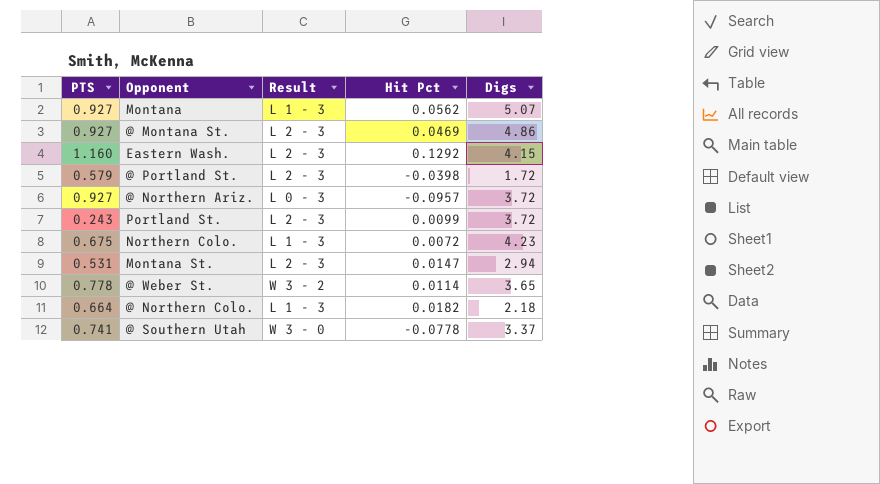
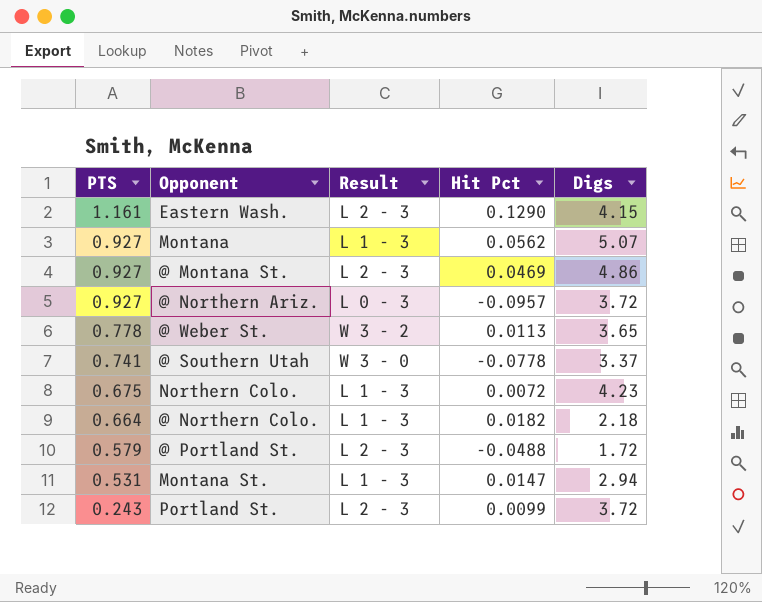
row order: none -> PTS descending
Eastern Wash. | PTS: 1.160 -> 1.161
Eastern Wash. | Hit Pct: 0.1292 -> 0.1290
@ Weber St. | Hit Pct: 0.0114 -> 0.0113
@ Portland St. | Hit Pct: -0.0398 -> -0.0488
Montana St. | Result: L 2 - 3 -> L 1 - 3

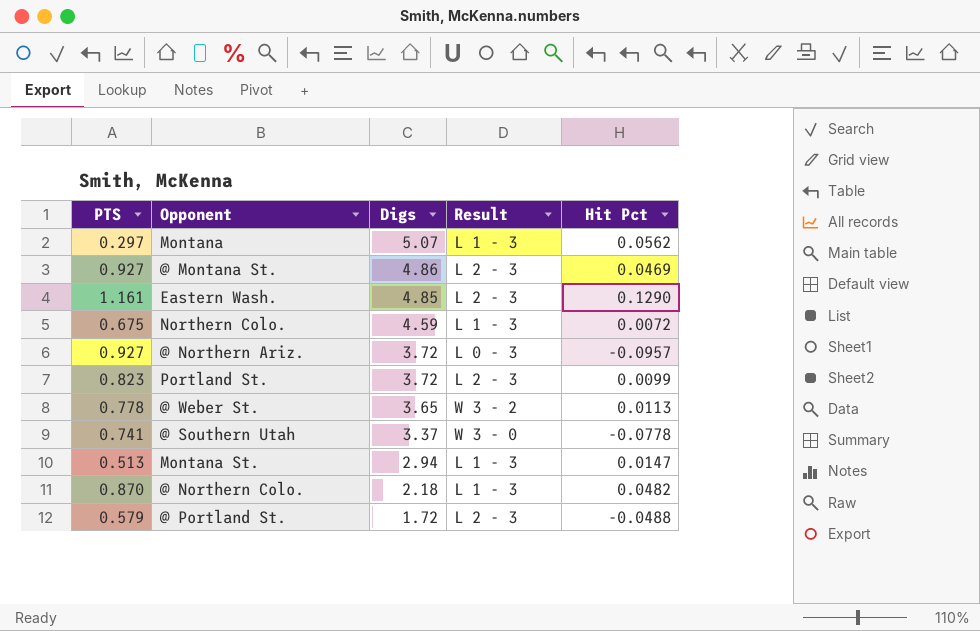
row order: PTS descending -> Digs descending
column Digs | position: 5 -> 3
Montana | PTS: 0.927 -> 0.297
Eastern Wash. | Digs: 4.15 -> 4.85
Northern Colo. | Digs: 4.23 -> 4.59
Portland St. | PTS: 0.243 -> 0.823
Montana St. | PTS: 0.531 -> 0.513
@ Northern Colo. | PTS: 0.664 -> 0.870
@ Northern Colo. | Hit Pct: 0.0182 -> 0.0482

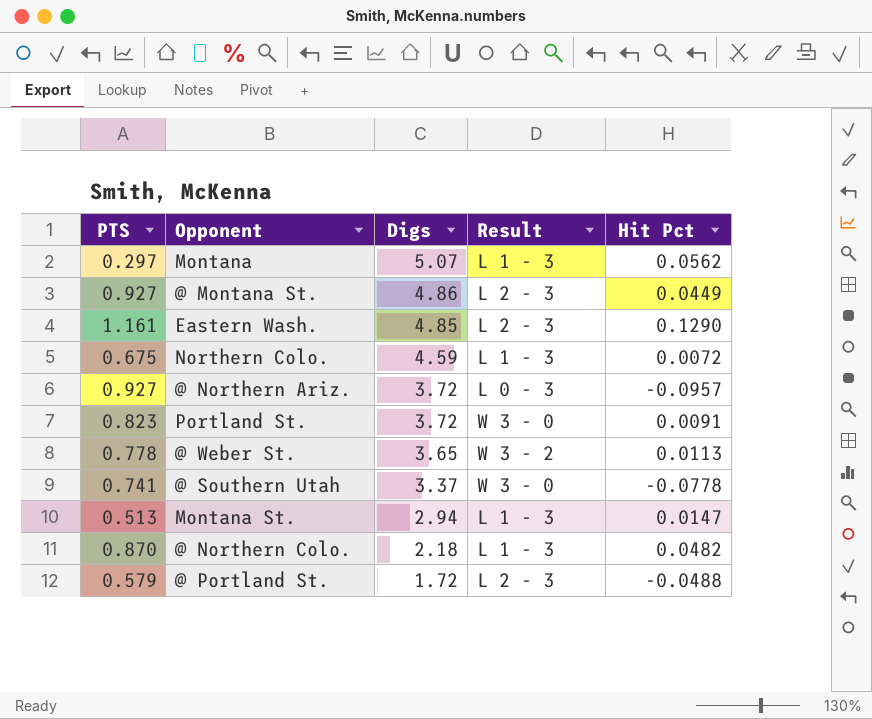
@ Montana St. | Hit Pct: 0.0469 -> 0.0449
Portland St. | Result: L 2 - 3 -> W 3 - 0
Portland St. | Hit Pct: 0.0099 -> 0.0091

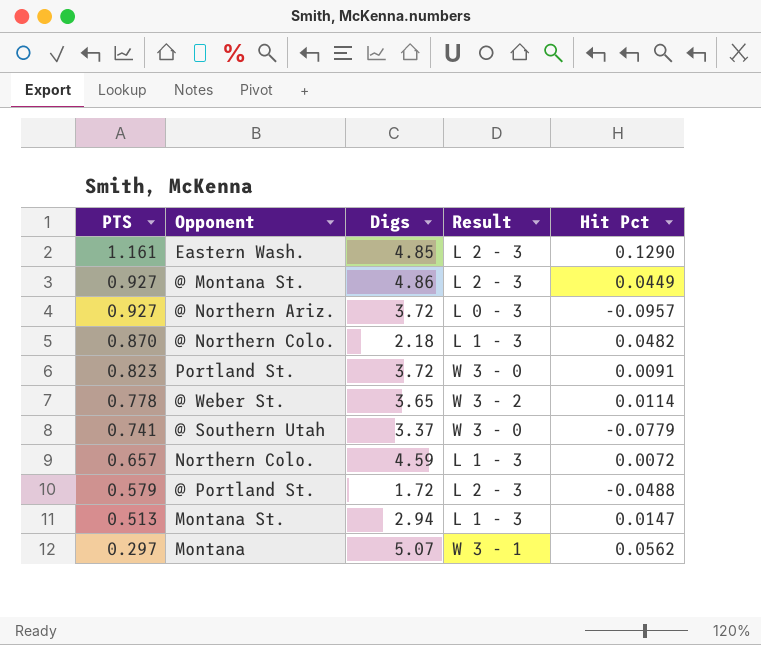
row order: Digs descending -> PTS descending
@ Weber St. | Hit Pct: 0.0113 -> 0.0114
@ Southern Utah | Hit Pct: -0.0778 -> -0.0779
Northern Colo. | PTS: 0.675 -> 0.657
Montana | Result: L 1 - 3 -> W 3 - 1

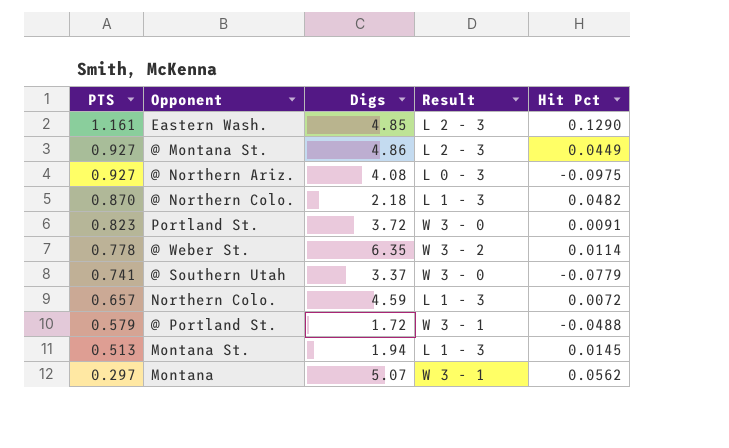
@ Northern Ariz. | Digs: 3.72 -> 4.08
@ Northern Ariz. | Hit Pct: -0.0957 -> -0.0975
@ Weber St. | Digs: 3.65 -> 6.35
@ Portland St. | Result: L 2 - 3 -> W 3 - 1
Montana St. | Digs: 2.94 -> 1.94
Montana St. | Hit Pct: 0.0147 -> 0.0145

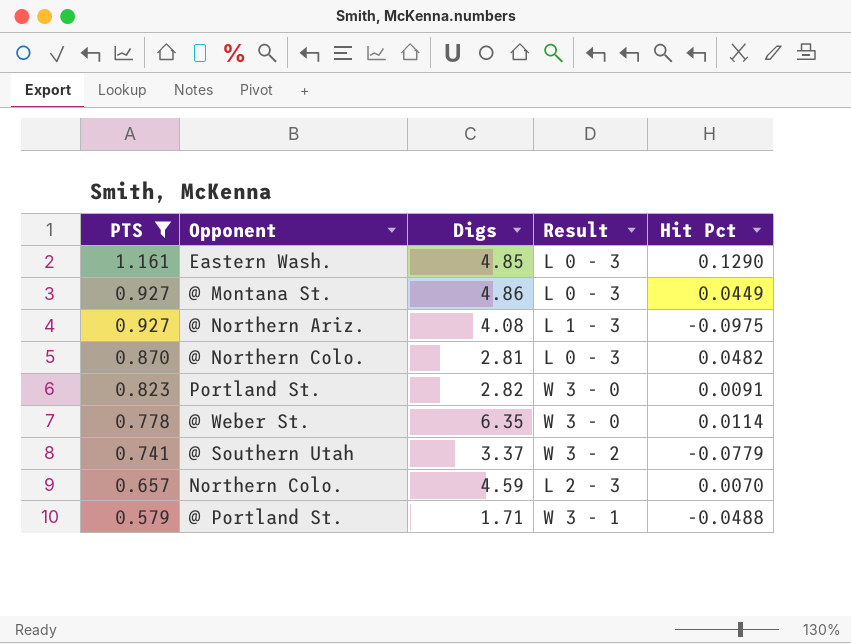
filter: none -> PTS >= 0.579
Eastern Wash. | Result: L 2 - 3 -> L 0 - 3
@ Montana St. | Result: L 2 - 3 -> L 0 - 3
@ Northern Ariz. | Result: L 0 - 3 -> L 1 - 3
@ Northern Colo. | Digs: 2.18 -> 2.81
@ Northern Colo. | Result: L 1 - 3 -> L 0 - 3
Portland St. | Digs: 3.72 -> 2.82
@ Weber St. | Result: W 3 - 2 -> W 3 - 0
@ Southern Utah | Result: W 3 - 0 -> W 3 - 2
Northern Colo. | Result: L 1 - 3 -> L 2 - 3
Northern Colo. | Hit Pct: 0.0072 -> 0.0070
@ Portland St. | Digs: 1.72 -> 1.71

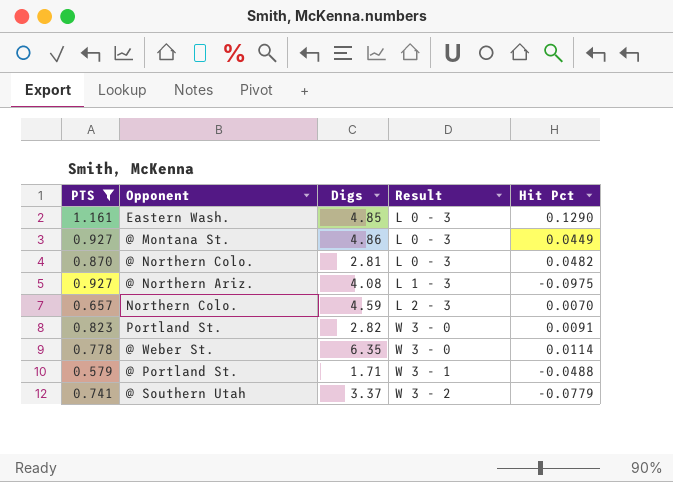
row order: PTS descending -> Result ascending

